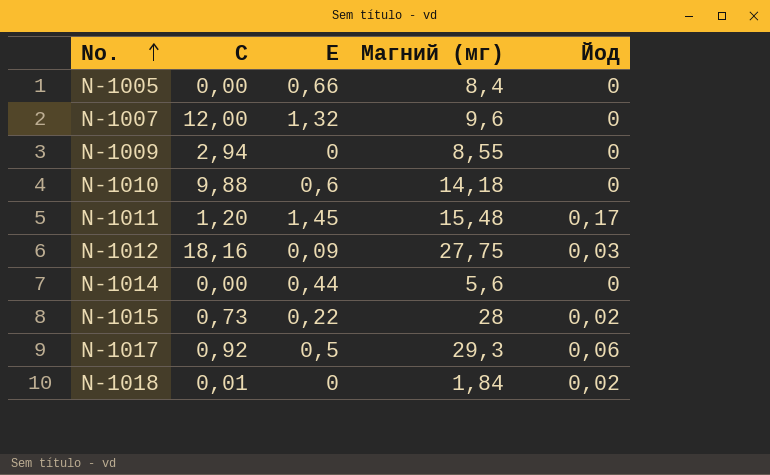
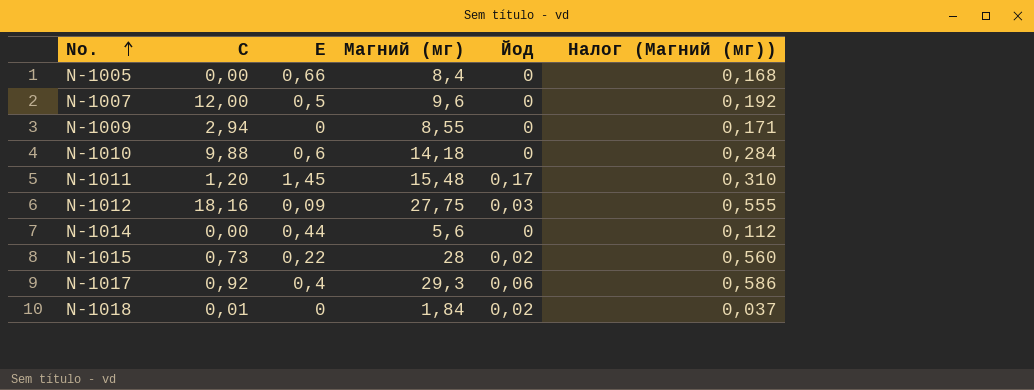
column Налог (Магний (мг)) | formula: none -> [Магний (мг)] * 0,02
N-1007 | Е: 1,32 -> 0,5
N-1017 | Е: 0,5 -> 0,4

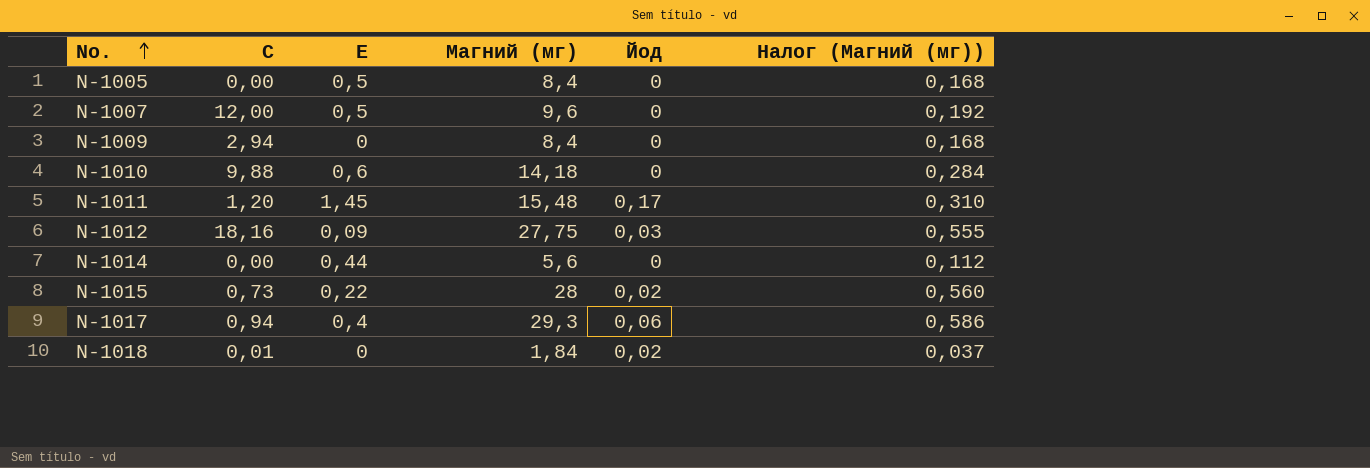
N-1005 | Е: 0,66 -> 0,5
N-1009 | Магний (мг): 8,55 -> 8,4
N-1009 | Налог (Магний (мг)): 0,171 -> 0,168
N-1017 | С: 0,92 -> 0,94

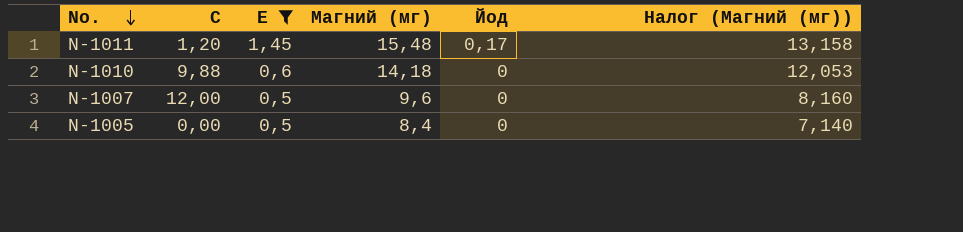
filter: none -> Е >= 0,5
row order: No. ascending -> No. descending
column Налог (Магний (мг)) | formula: [Магний (мг)] * 0,02 -> [Магний (мг)] * 0,85

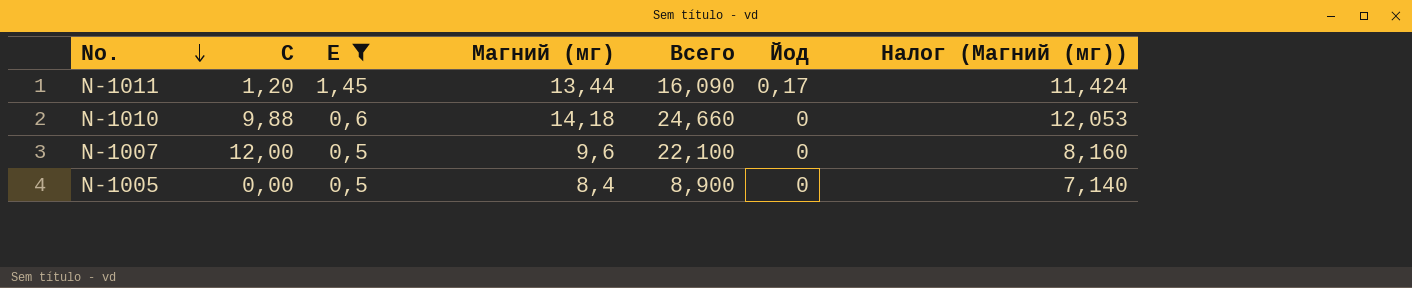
column Всего | formula: none -> [С] + [Е] + [Магний (мг)]
N-1011 | Магний (мг): 15,48 -> 13,44
N-1011 | Налог (Магний (мг)): 13,158 -> 11,424

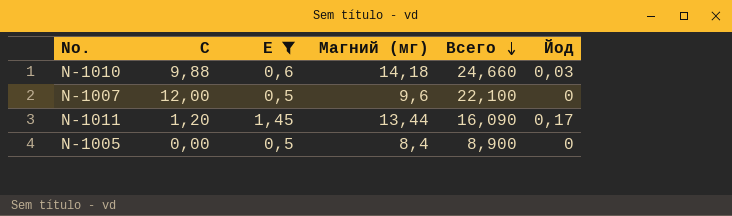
row order: No. descending -> Всего descending
column Налог (Магний (мг)) | formula: [Магний (мг)] * 0,85 -> none
N-1010 | Йод: 0 -> 0,03

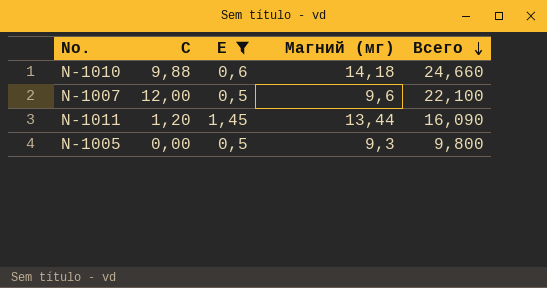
column Йод | position: 6 -> none
N-1005 | Магний (мг): 8,4 -> 9,3
N-1005 | Всего: 8,900 -> 9,800

